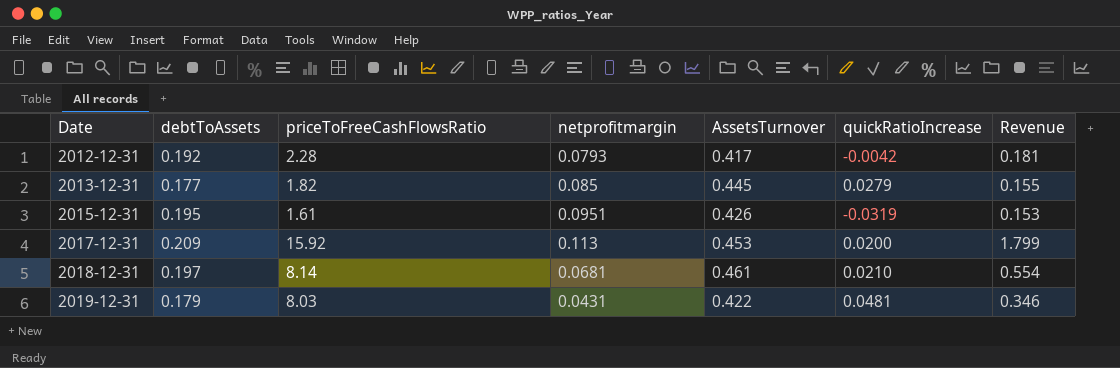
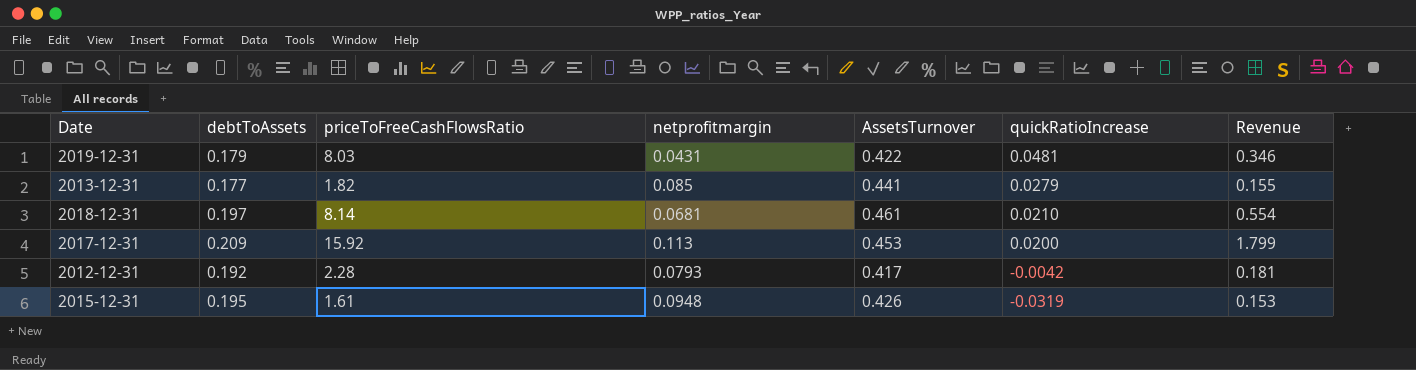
row order: Date ascending -> quickRatioIncrease descending
2013-12-31 | AssetsTurnover: 0.445 -> 0.441
2015-12-31 | netprofitmargin: 0.0951 -> 0.0948

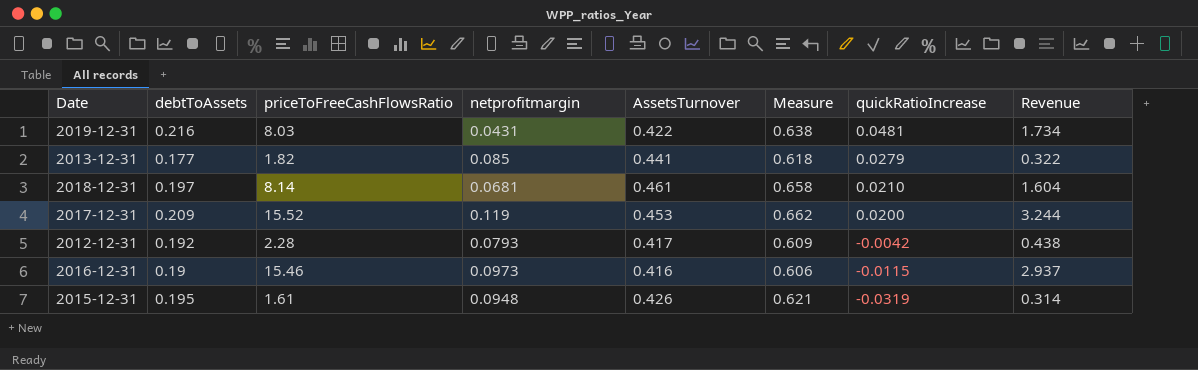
column Measure | formula: none -> [debtToAssets] + [AssetsTurnover]
column Revenue | formula: [priceToFreeCashFlowsRatio] * [netprofitmargin] -> [debtToAssets] * [priceToFreeCashFlowsRatio]
2019-12-31 | debtToAssets: 0.179 -> 0.216
2017-12-31 | priceToFreeCashFlowsRatio: 15.92 -> 15.52
2017-12-31 | netprofitmargin: 0.113 -> 0.119
row 2016-12-31: none -> 0.19 | 15.46 | 0.0973 | 0.416 | 0.606 | -0.0115 | 2.937

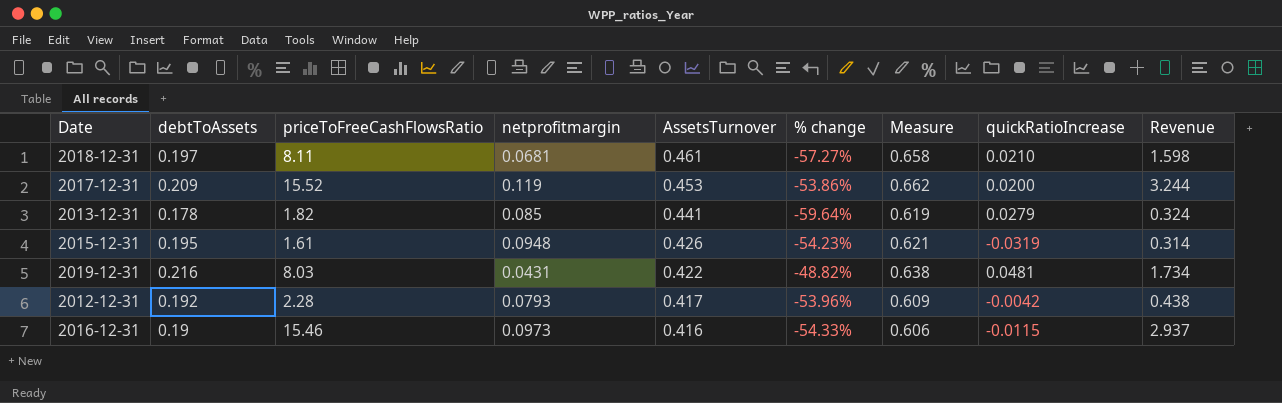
row order: quickRatioIncrease descending -> AssetsTurnover descending
column % change | formula: none -> ([debtToAssets] - [AssetsTurnover]) / [AssetsTurnover]
2018-12-31 | priceToFreeCashFlowsRatio: 8.14 -> 8.11
2018-12-31 | Revenue: 1.604 -> 1.598
2013-12-31 | debtToAssets: 0.177 -> 0.178
2013-12-31 | Measure: 0.618 -> 0.619
2013-12-31 | Revenue: 0.322 -> 0.324

